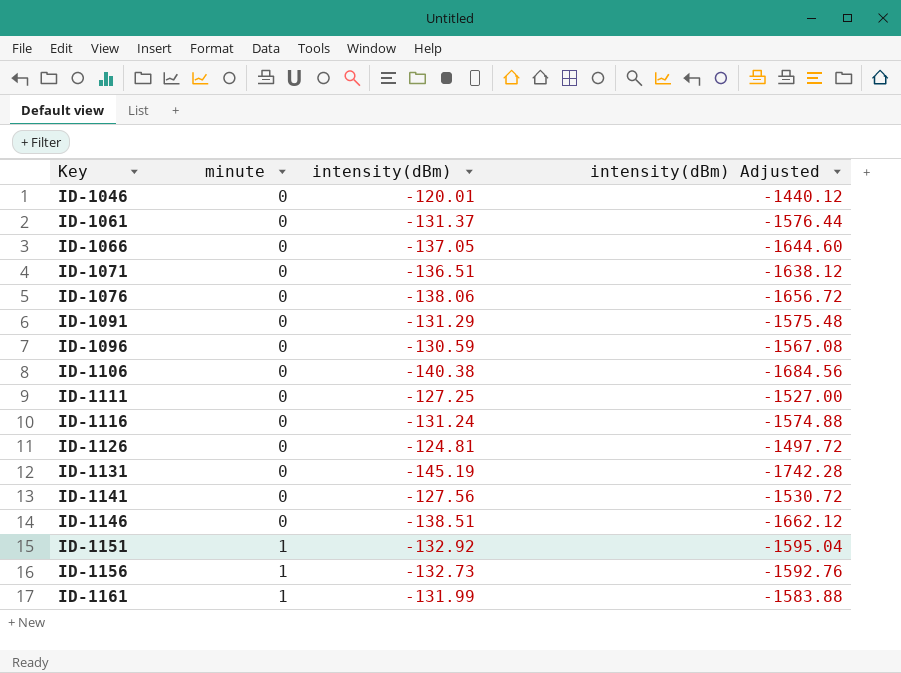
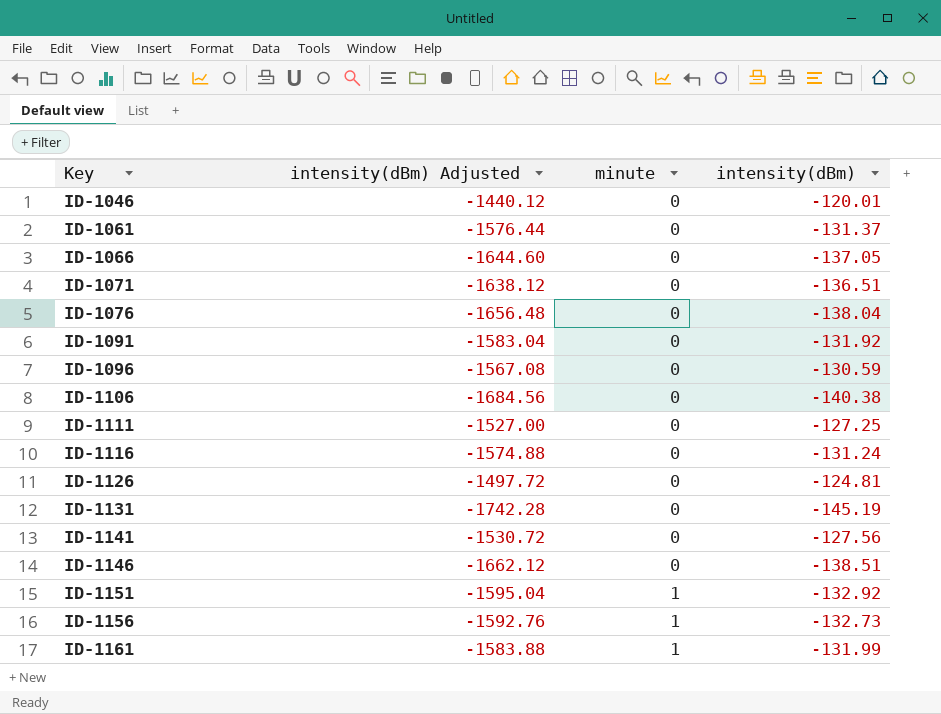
column intensity(dBm) Adjusted | position: 4 -> 2
ID-1076 | intensity(dBm) Adjusted: -1656.72 -> -1656.48
ID-1076 | intensity(dBm): -138.06 -> -138.04
ID-1091 | intensity(dBm) Adjusted: -1575.48 -> -1583.04
ID-1091 | intensity(dBm): -131.29 -> -131.92

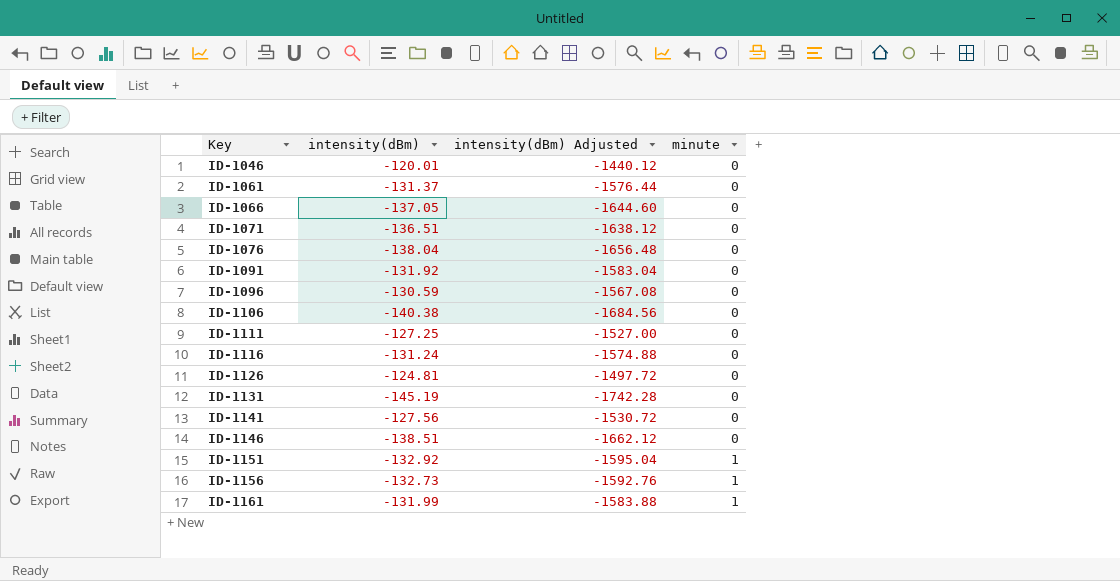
column intensity(dBm) | position: 4 -> 2

